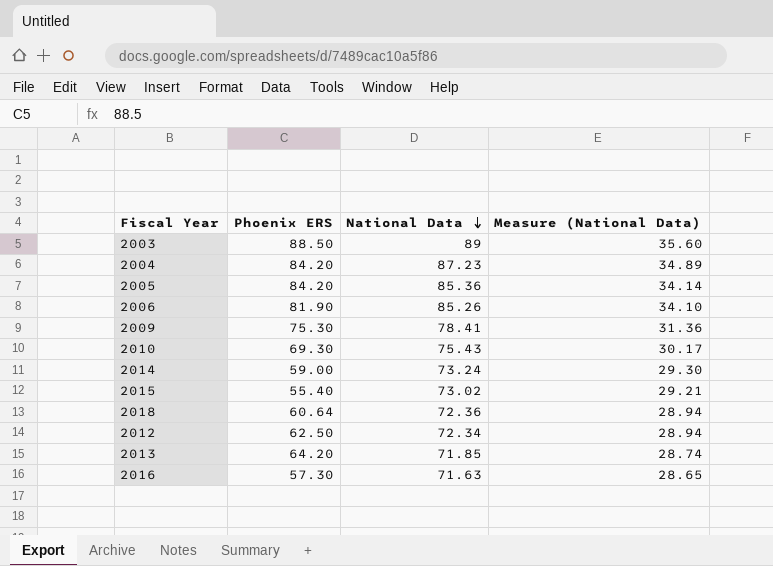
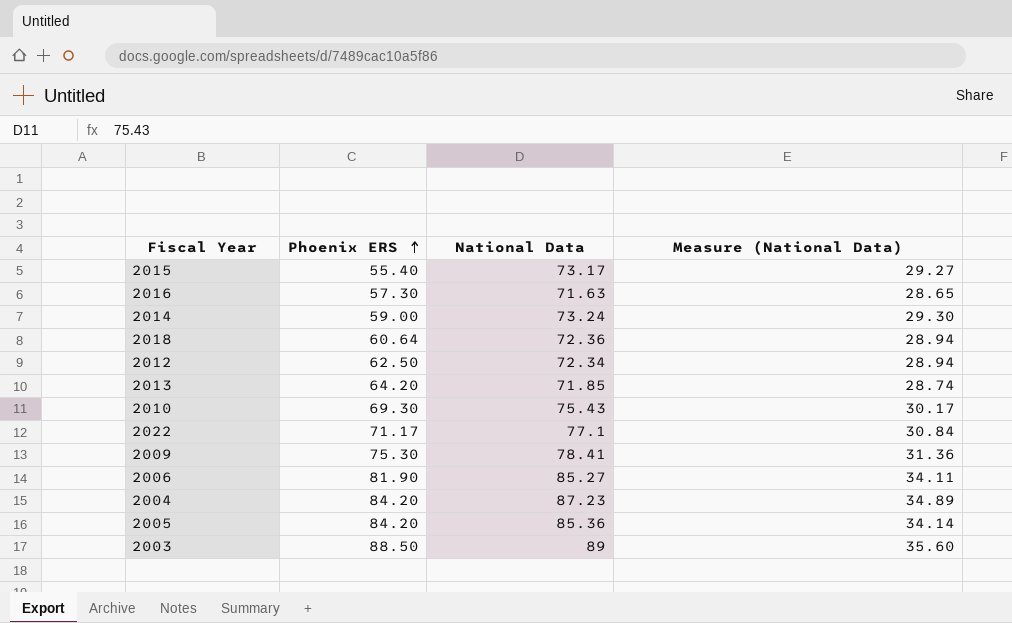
row order: National Data descending -> Phoenix ERS ascending
2015 | National Data: 73.02 -> 73.17
2015 | Measure (National Data): 29.21 -> 29.27
row 2022: none -> 71.17 | 77.1 | 30.84
2006 | National Data: 85.26 -> 85.27
2006 | Measure (National Data): 34.10 -> 34.11

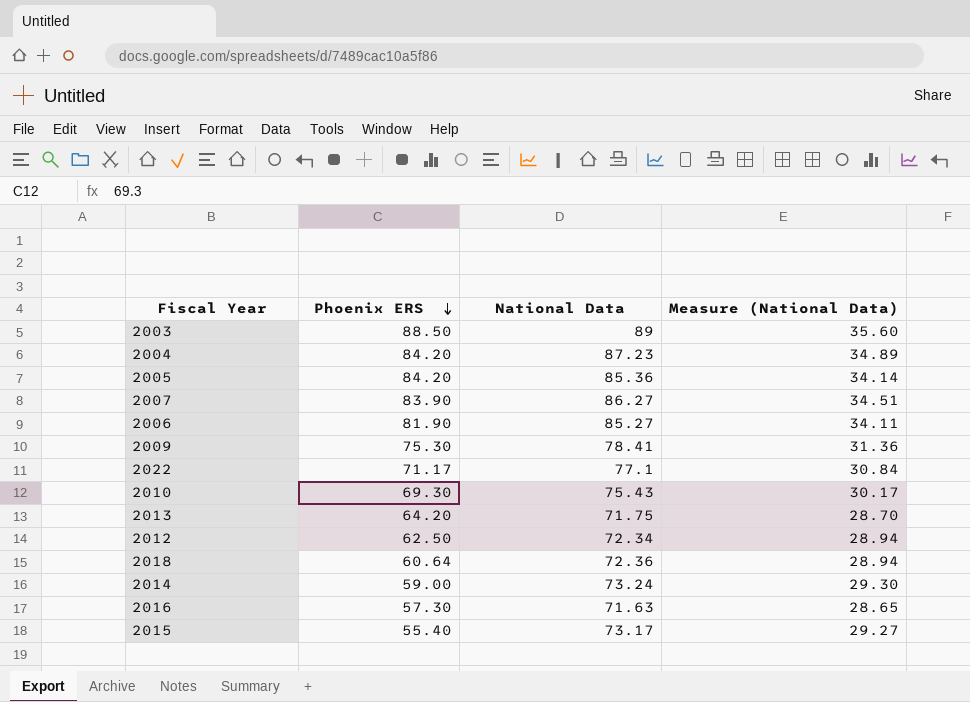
row order: Phoenix ERS ascending -> Phoenix ERS descending
row 2007: none -> 83.90 | 86.27 | 34.51
2013 | National Data: 71.85 -> 71.75
2013 | Measure (National Data): 28.74 -> 28.70

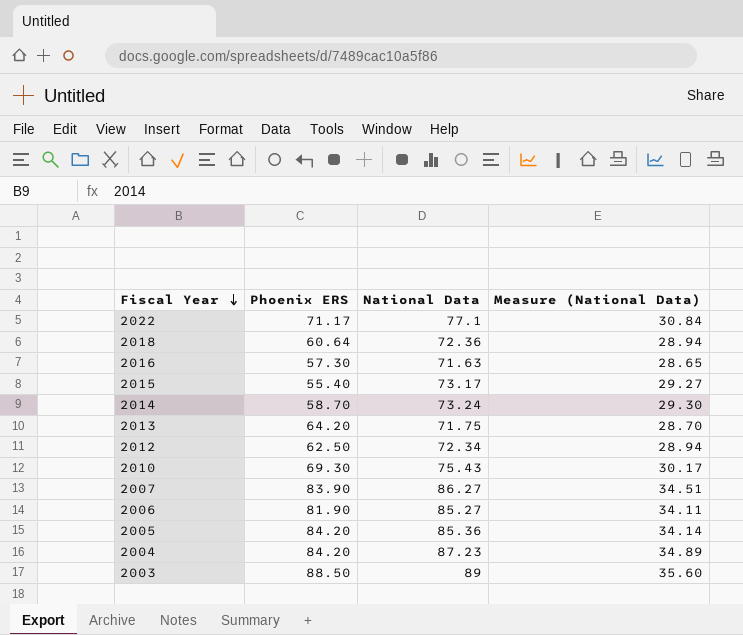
row order: Phoenix ERS descending -> Fiscal Year descending
row 2009: 75.30 | 78.41 | 31.36 -> none
2014 | Phoenix ERS: 59.00 -> 58.70

